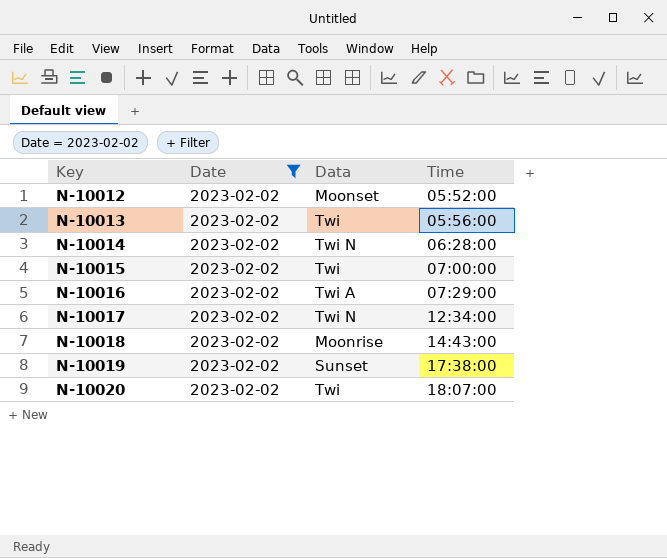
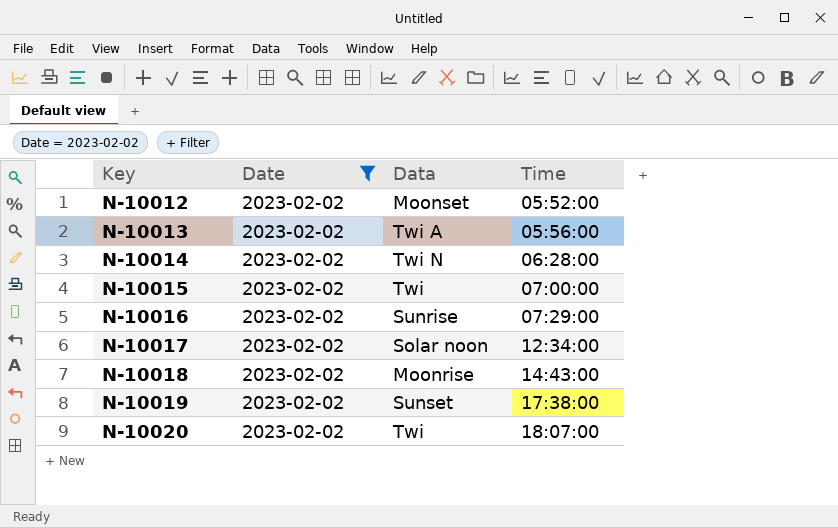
N-10013 | Data: Twi -> Twi A
N-10016 | Data: Twi A -> Sunrise
N-10017 | Data: Twi N -> Solar noon

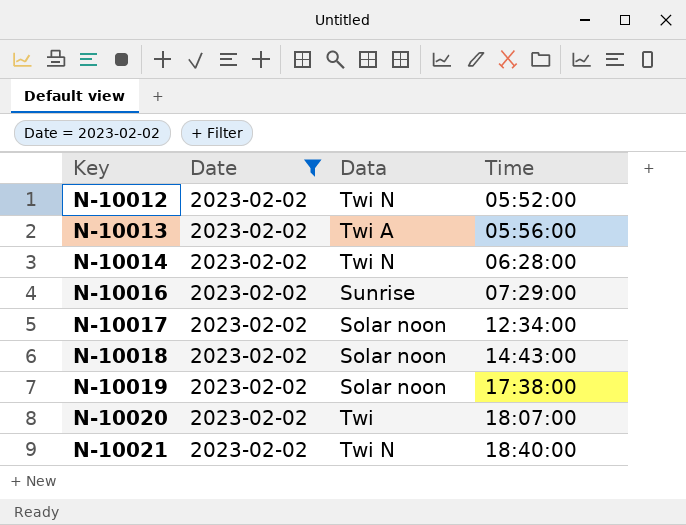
row N-10015: 2023-02-02 | Twi | 07:00:00 -> none
N-10012 | Data: Moonset -> Twi N
N-10018 | Data: Moonrise -> Solar noon
N-10019 | Data: Sunset -> Solar noon
row N-10021: none -> 2023-02-02 | Twi N | 18:40:00

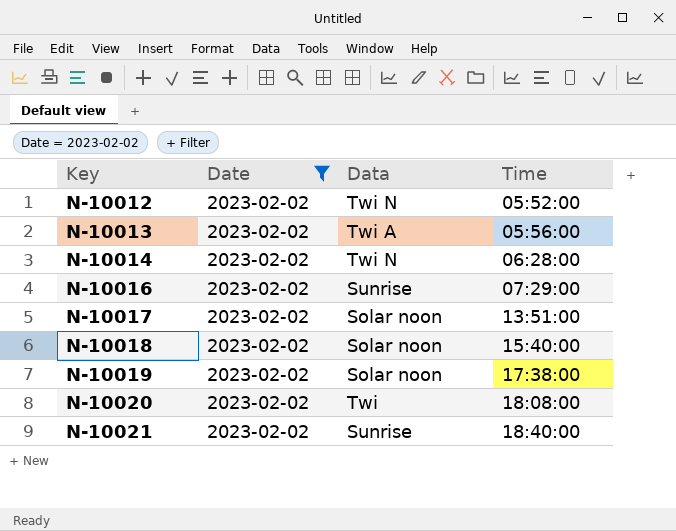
N-10017 | Time: 12:34:00 -> 13:51:00
N-10018 | Time: 14:43:00 -> 15:40:00
N-10020 | Time: 18:07:00 -> 18:08:00
N-10021 | Data: Twi N -> Sunrise

